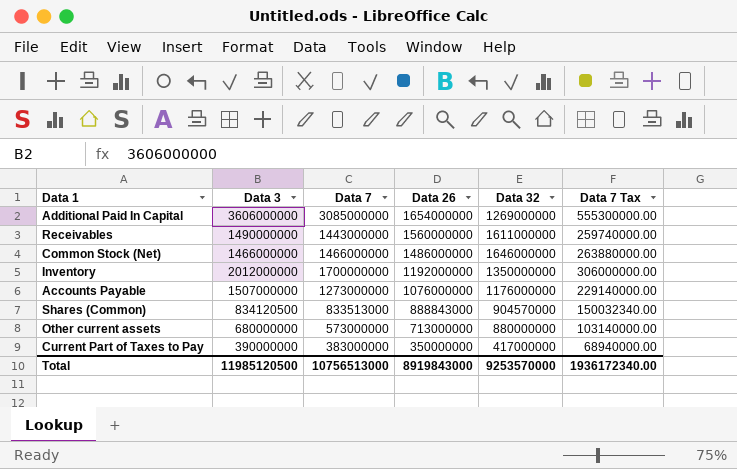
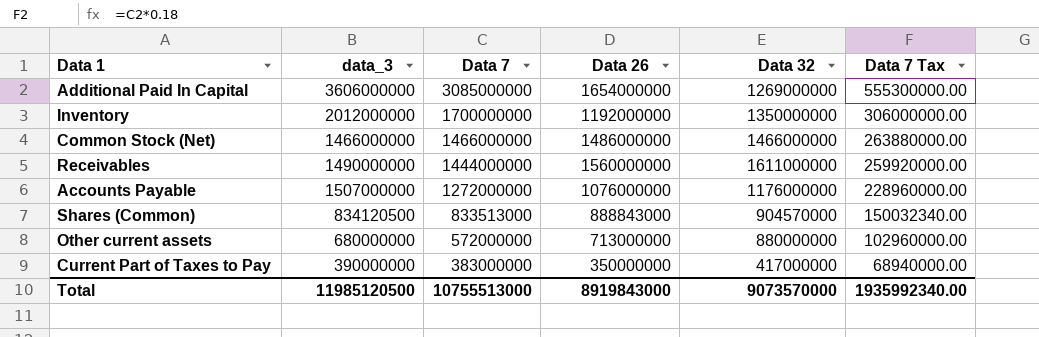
row order: Data 26 descending -> Data 7 descending
column name: Data 3 -> data_3
Common Stock (Net) | Data 32: 1646000000 -> 1466000000
Receivables | Data 7: 1443000000 -> 1444000000
Receivables | Data 7 Tax: 259740000.00 -> 259920000.00
Accounts Payable | Data 7: 1273000000 -> 1272000000
Accounts Payable | Data 7 Tax: 229140000.00 -> 228960000.00
Other current assets | Data 7: 573000000 -> 572000000
Other current assets | Data 7 Tax: 103140000.00 -> 102960000.00
Total | Data 7: 10756513000 -> 10755513000
Total | Data 32: 9253570000 -> 9073570000
Total | Data 7 Tax: 1936172340.00 -> 1935992340.00

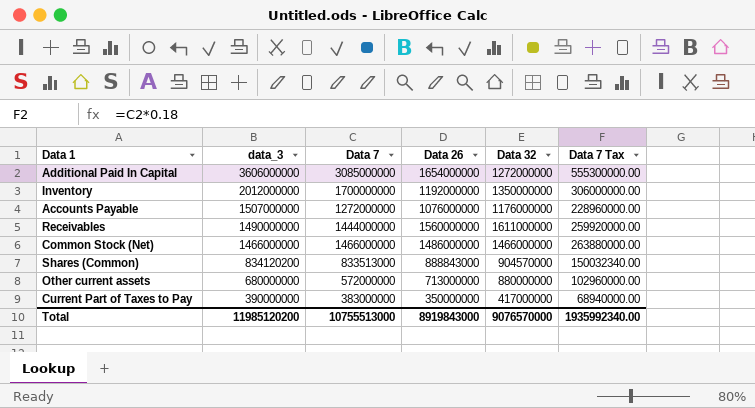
row order: Data 7 descending -> data_3 descending
Additional Paid In Capital | Data 32: 1269000000 -> 1272000000
Shares (Common) | data_3: 834120500 -> 834120200
Total | data_3: 11985120500 -> 11985120200
Total | Data 32: 9073570000 -> 9076570000

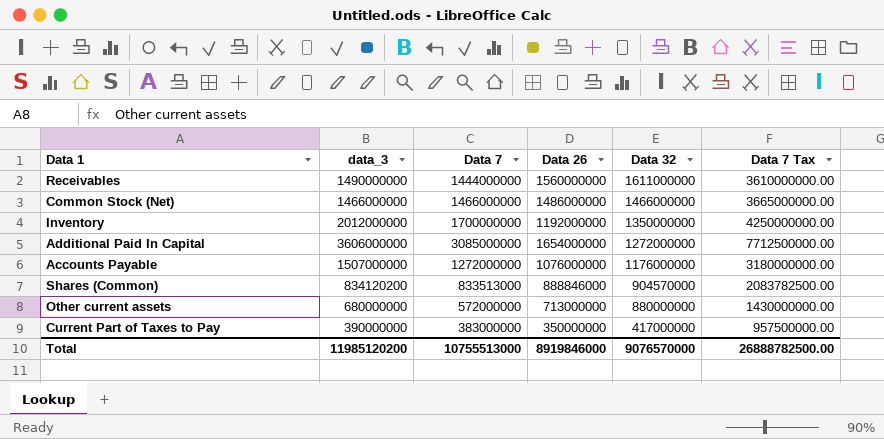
row order: data_3 descending -> Data 32 descending
column Data 7 Tax | formula: [Data 7] * 0.18 -> [Data 7] * 2.5
Shares (Common) | Data 26: 888843000 -> 888846000
Total | Data 26: 8919843000 -> 8919846000
Total | Data 7 Tax: 1935992340.00 -> 26888782500.00

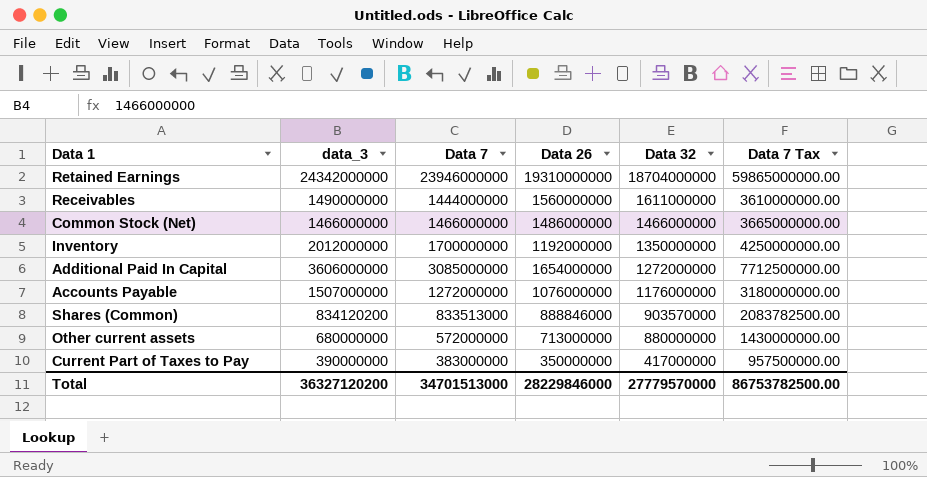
row Retained Earnings: none -> 24342000000 | 23946000000 | 19310000000 | 18704000000 | 59865000000.00
Shares (Common) | Data 32: 904570000 -> 903570000
Total | data_3: 11985120200 -> 36327120200
Total | Data 7: 10755513000 -> 34701513000
Total | Data 26: 8919846000 -> 28229846000
Total | Data 32: 9076570000 -> 27779570000
Total | Data 7 Tax: 26888782500.00 -> 86753782500.00

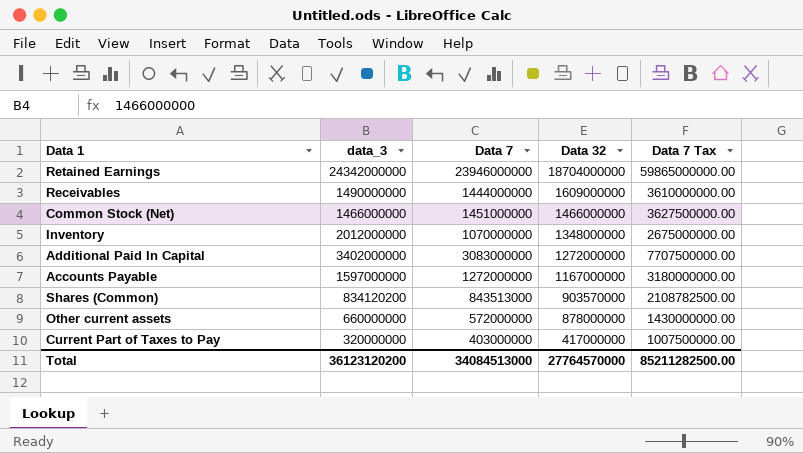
column Data 26 | position: 4 -> none
Receivables | Data 32: 1611000000 -> 1609000000
Common Stock (Net) | Data 7: 1466000000 -> 1451000000
Common Stock (Net) | Data 7 Tax: 3665000000.00 -> 3627500000.00
Inventory | Data 7: 1700000000 -> 1070000000
Inventory | Data 32: 1350000000 -> 1348000000
Inventory | Data 7 Tax: 4250000000.00 -> 2675000000.00
Additional Paid In Capital | data_3: 3606000000 -> 3402000000
Additional Paid In Capital | Data 7: 3085000000 -> 3083000000
Additional Paid In Capital | Data 7 Tax: 7712500000.00 -> 7707500000.00
Accounts Payable | data_3: 1507000000 -> 1597000000
Accounts Payable | Data 32: 1176000000 -> 1167000000
Shares (Common) | Data 7: 833513000 -> 843513000
Shares (Common) | Data 7 Tax: 2083782500.00 -> 2108782500.00
Other current assets | data_3: 680000000 -> 660000000
Other current assets | Data 32: 880000000 -> 878000000
Current Part of Taxes to Pay | data_3: 390000000 -> 320000000
Current Part of Taxes to Pay | Data 7: 383000000 -> 403000000
Current Part of Taxes to Pay | Data 7 Tax: 957500000.00 -> 1007500000.00
Total | data_3: 36327120200 -> 36123120200
Total | Data 7: 34701513000 -> 34084513000
Total | Data 32: 27779570000 -> 27764570000
Total | Data 7 Tax: 86753782500.00 -> 85211282500.00

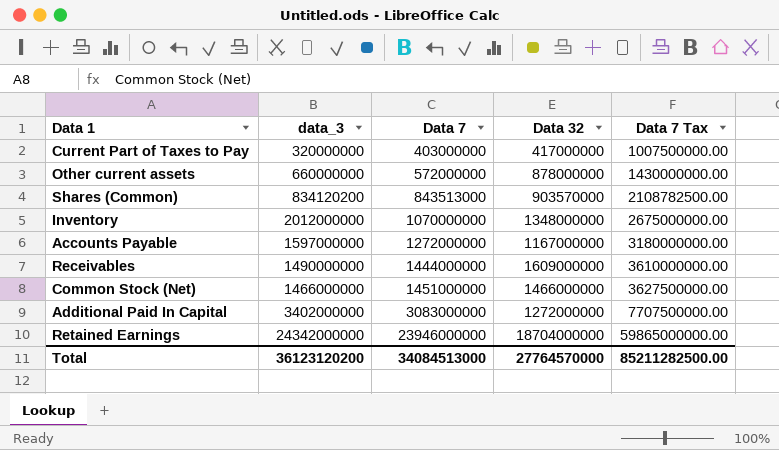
row order: Data 32 descending -> Data 7 ascending

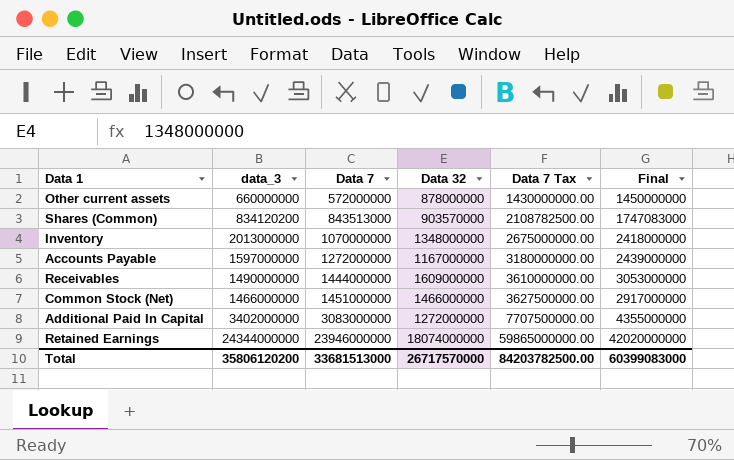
column Final | formula: none -> [Data 7] + [Data 32]
row Current Part of Taxes to Pay: 320000000 | 403000000 | 417000000 | 1007500000.00 -> none
Inventory | data_3: 2012000000 -> 2013000000
Retained Earnings | data_3: 24342000000 -> 24344000000
Retained Earnings | Data 32: 18704000000 -> 18074000000
Total | data_3: 36123120200 -> 35806120200
Total | Data 7: 34084513000 -> 33681513000
Total | Data 32: 27764570000 -> 26717570000
Total | Data 7 Tax: 85211282500.00 -> 84203782500.00

